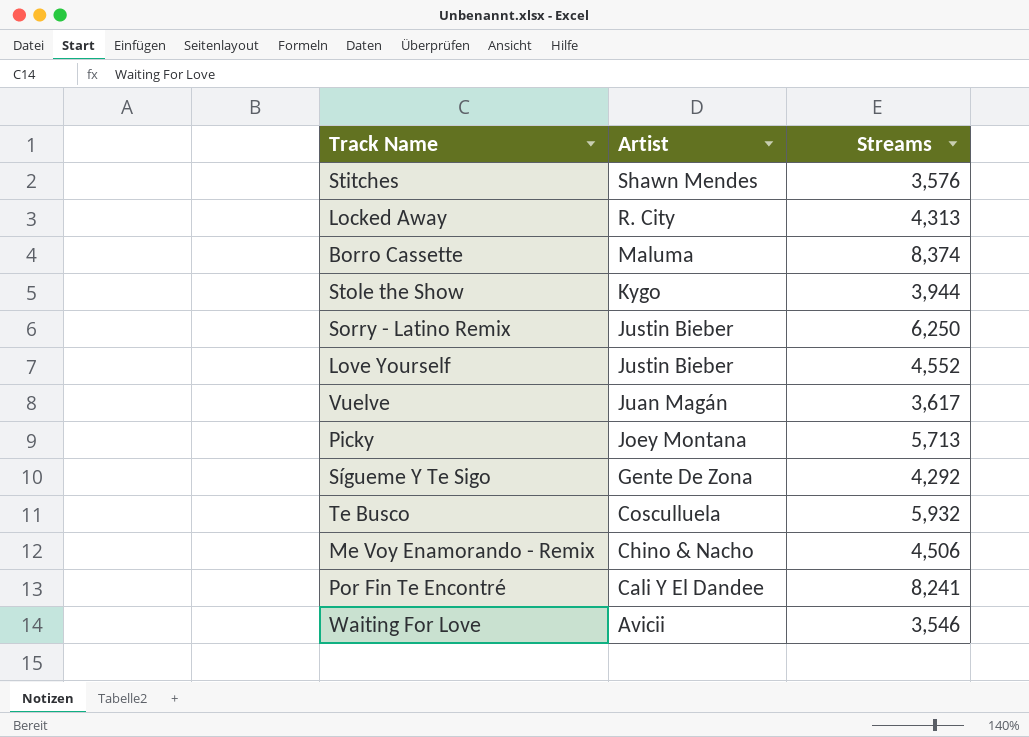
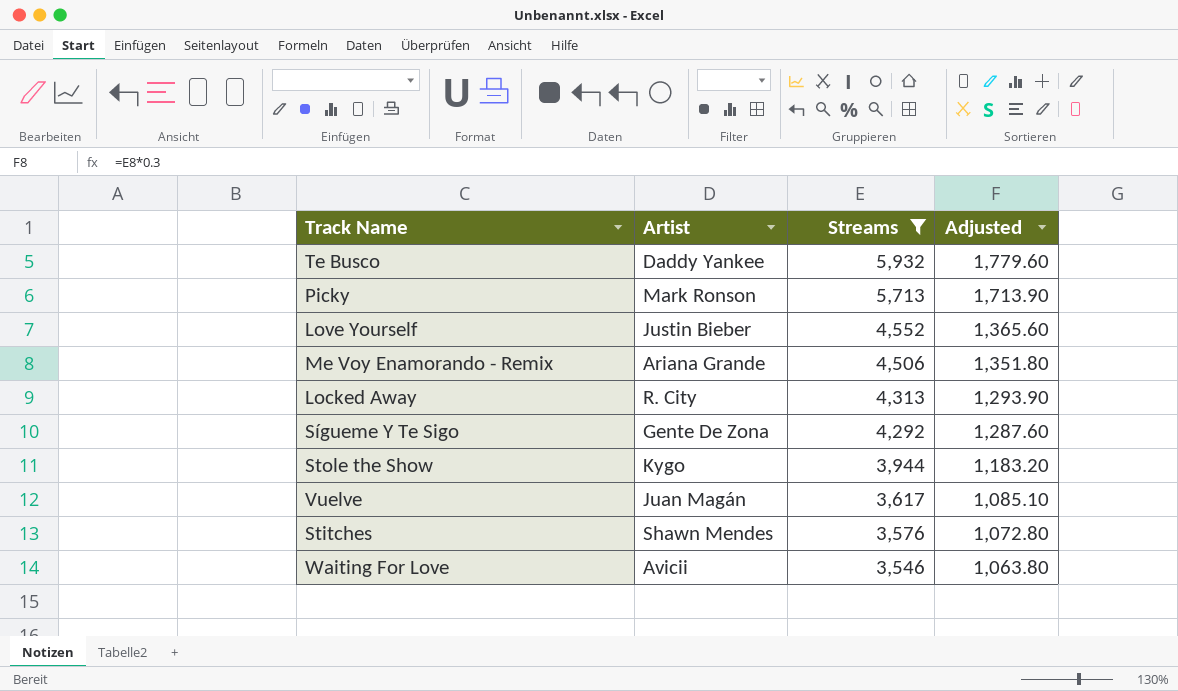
filter: none -> Streams <= 5,932
row order: Artist descending -> Streams descending
column Adjusted | formula: none -> [Streams] * 0.3
Te Busco | Artist: Cosculluela -> Daddy Yankee
Picky | Artist: Joey Montana -> Mark Ronson
Me Voy Enamorando - Remix | Artist: Chino & Nacho -> Ariana Grande

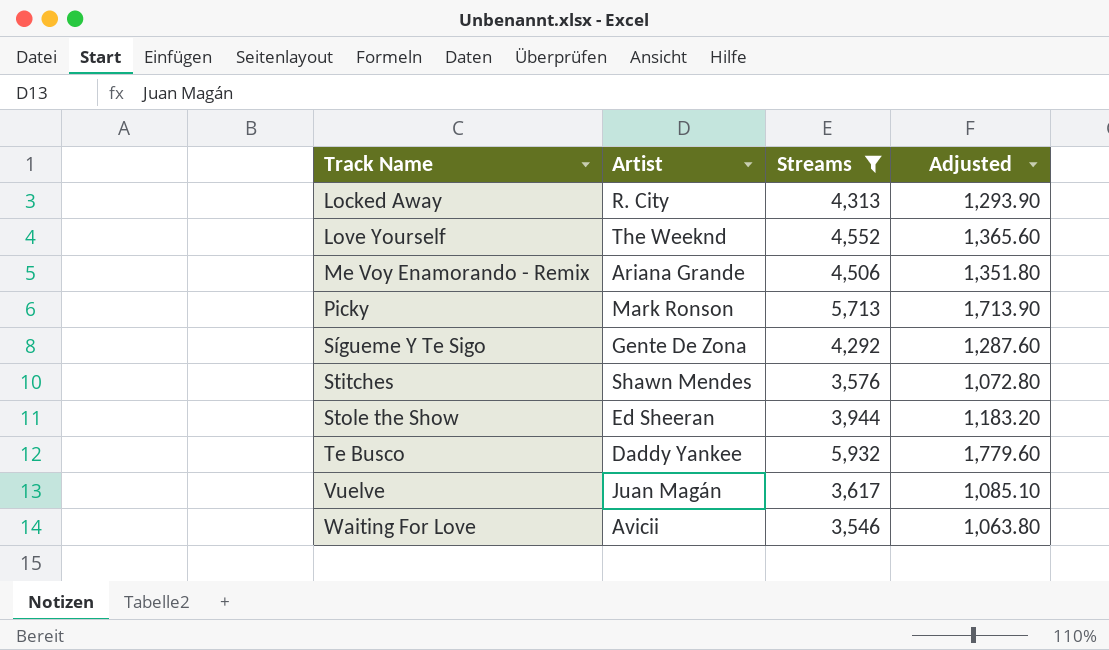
row order: Streams descending -> Track Name ascending
Love Yourself | Artist: Justin Bieber -> The Weeknd
Stole the Show | Artist: Kygo -> Ed Sheeran

